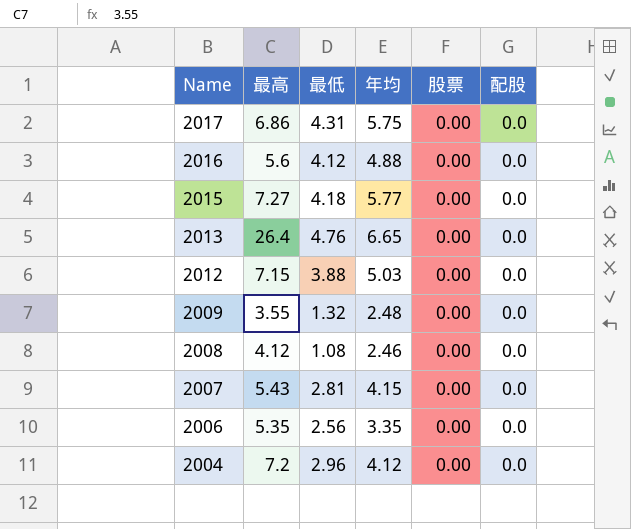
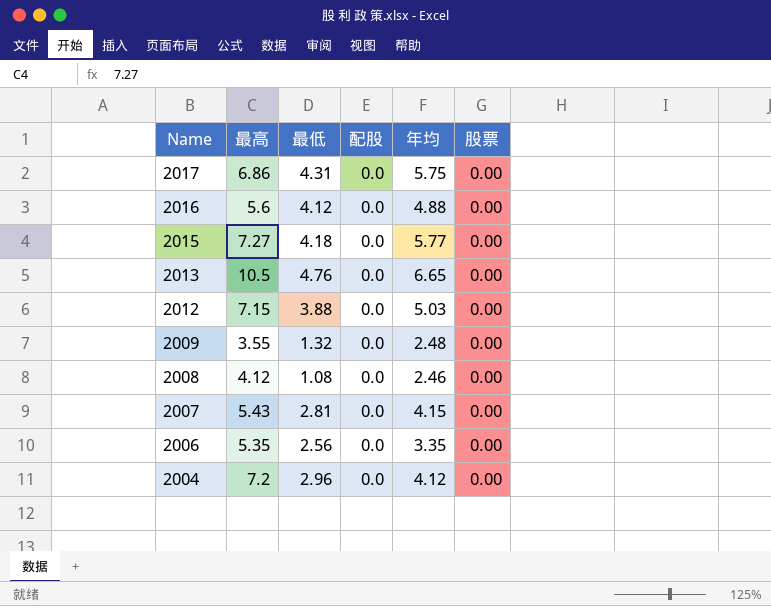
column 配股 | position: 6 -> 4
2013 | 最高: 26.4 -> 10.5

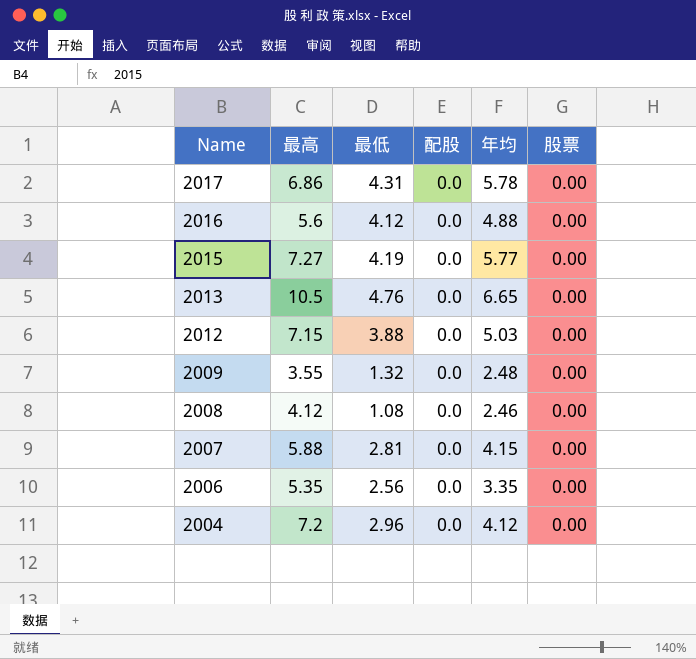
2017 | 年均: 5.75 -> 5.78
2015 | 最低: 4.18 -> 4.19
2007 | 最高: 5.43 -> 5.88

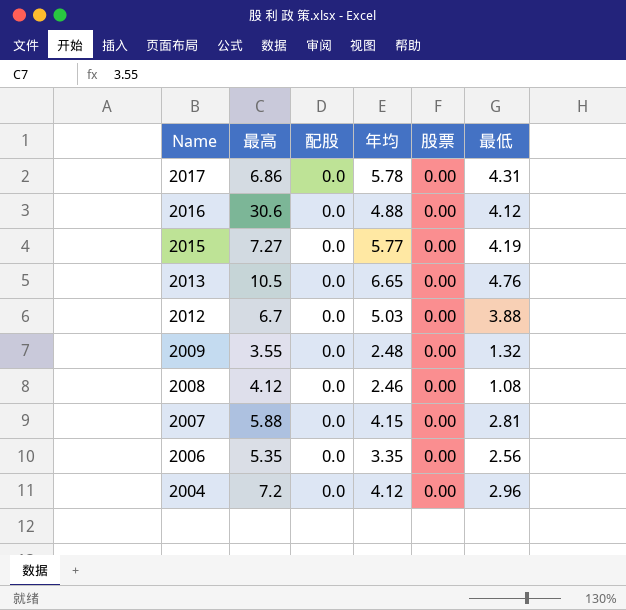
column 最低 | position: 3 -> 6
2016 | 最高: 5.6 -> 30.6
2012 | 最高: 7.15 -> 6.7

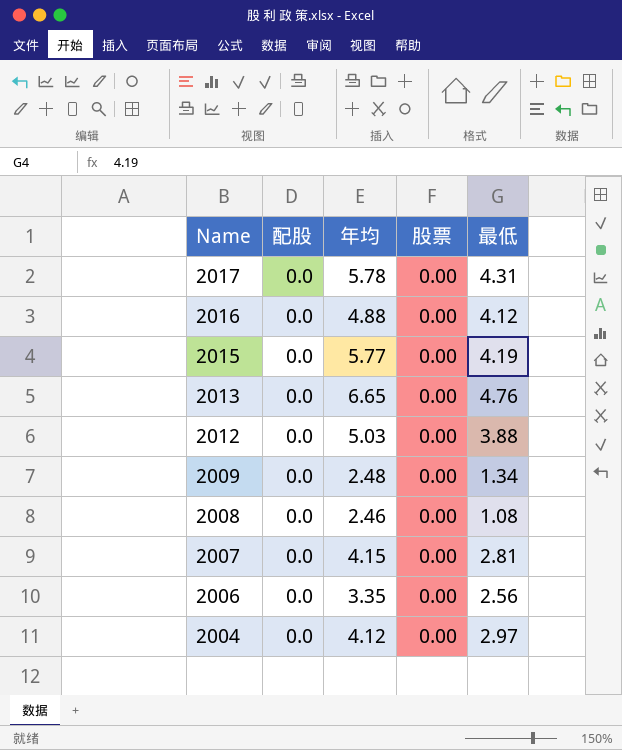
column 最高 | position: 2 -> none
2009 | 最低: 1.32 -> 1.34
2004 | 最低: 2.96 -> 2.97

